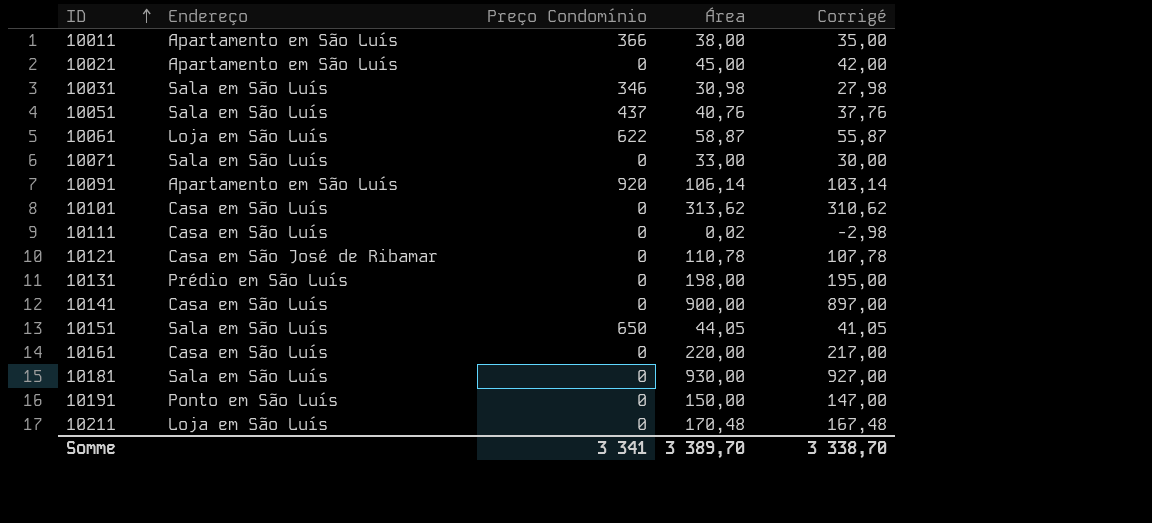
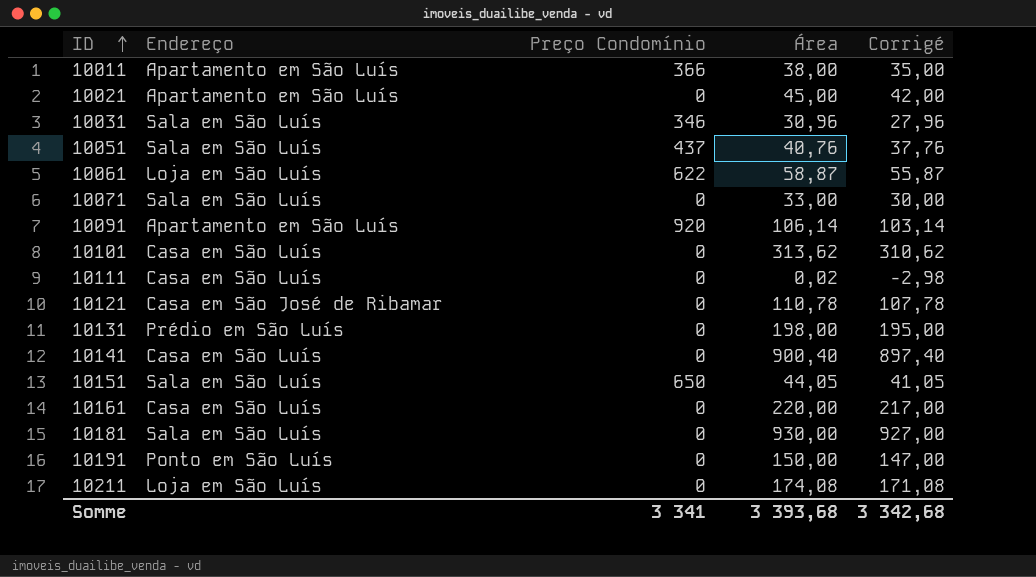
10031 | Área: 30,98 -> 30,96
10031 | Corrigé: 27,98 -> 27,96
10141 | Área: 900,00 -> 900,40
10141 | Corrigé: 897,00 -> 897,40
10211 | Área: 170,48 -> 174,08
10211 | Corrigé: 167,48 -> 171,08
Somme | Área: 3 389,70 -> 3 393,68
Somme | Corrigé: 3 338,70 -> 3 342,68

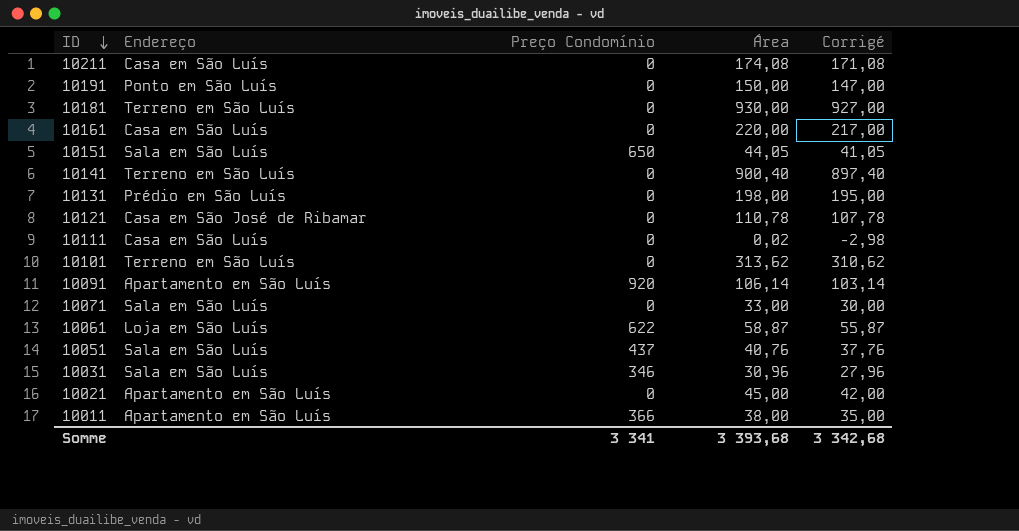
row order: ID ascending -> ID descending
10211 | Endereço: Loja em São Luís -> Casa em São Luís
10181 | Endereço: Sala em São Luís -> Terreno em São Luís
10141 | Endereço: Casa em São Luís -> Terreno em São Luís
10101 | Endereço: Casa em São Luís -> Terreno em São Luís

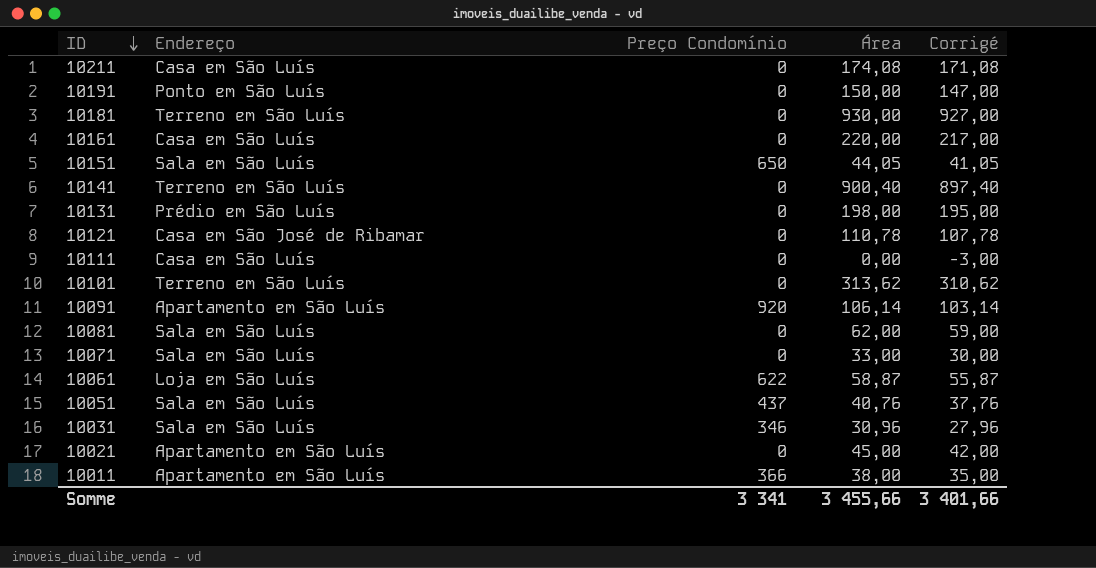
10111 | Área: 0,02 -> 0,00
10111 | Corrigé: -2,98 -> -3,00
row 10081: none -> Sala em São Luís | 0 | 62,00 | 59,00
Somme | Área: 3 393,68 -> 3 455,66
Somme | Corrigé: 3 342,68 -> 3 401,66

